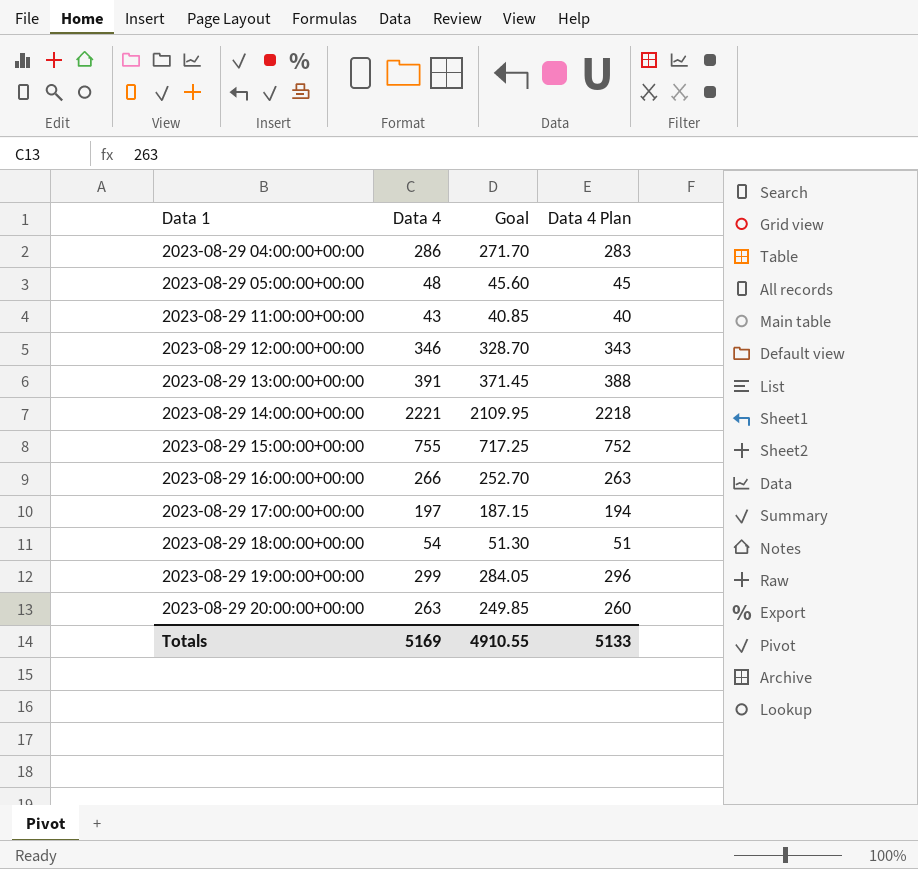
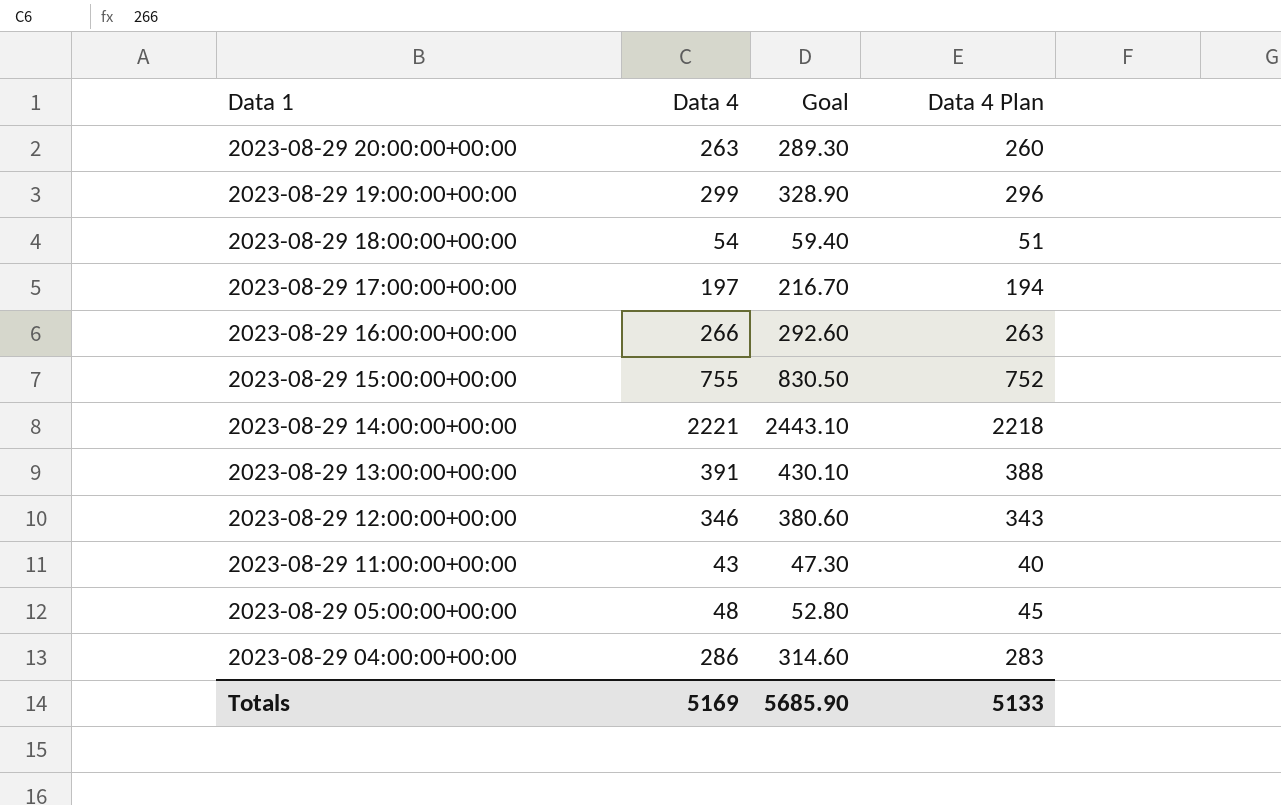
row order: Data 1 ascending -> Data 1 descending
column Goal | formula: [Data 4] * 0.95 -> [Data 4] * 1.1
Totals | Goal: 4910.55 -> 5685.90

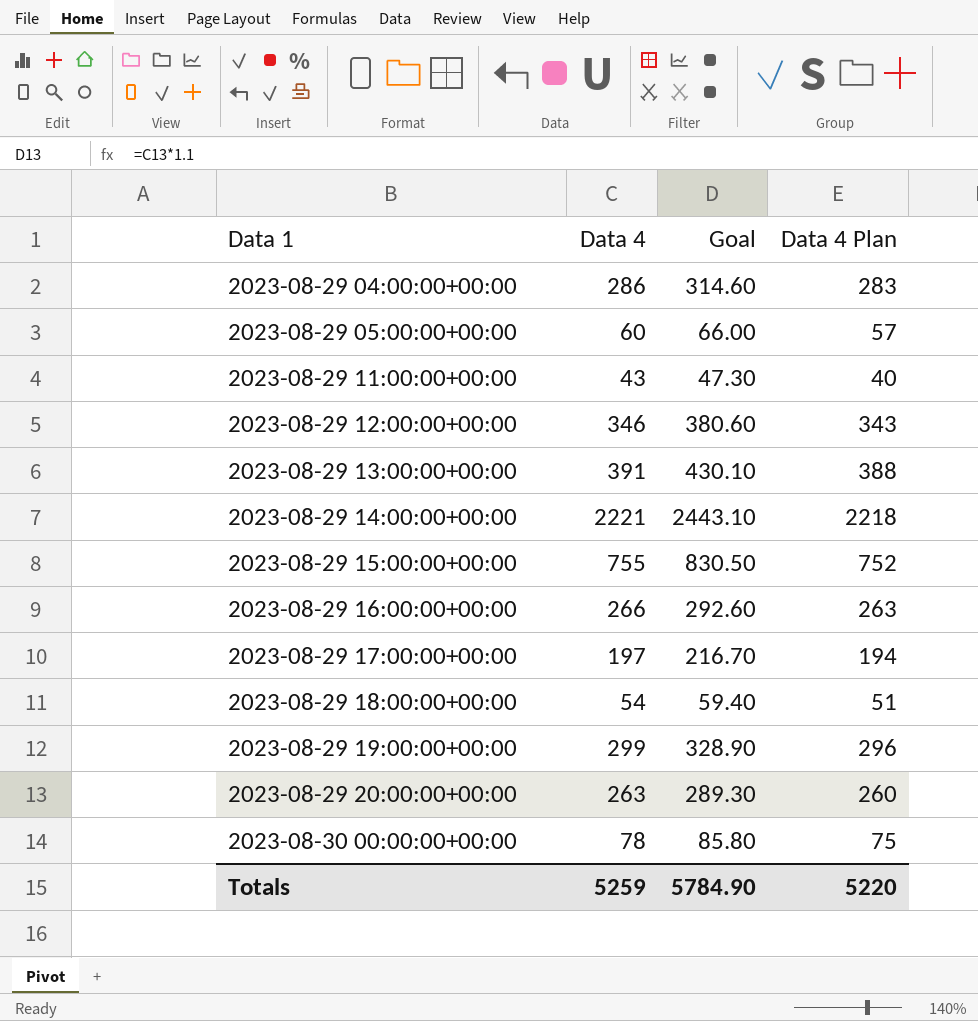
row order: Data 1 descending -> Data 1 ascending
2023-08-29 05:00:00+00:00 | Data 4: 48 -> 60
2023-08-29 05:00:00+00:00 | Goal: 52.80 -> 66.00
2023-08-29 05:00:00+00:00 | Data 4 Plan: 45 -> 57
row 2023-08-30 00:00:00+00:00: none -> 78 | 85.80 | 75
Totals | Data 4: 5169 -> 5259
Totals | Goal: 5685.90 -> 5784.90
Totals | Data 4 Plan: 5133 -> 5220

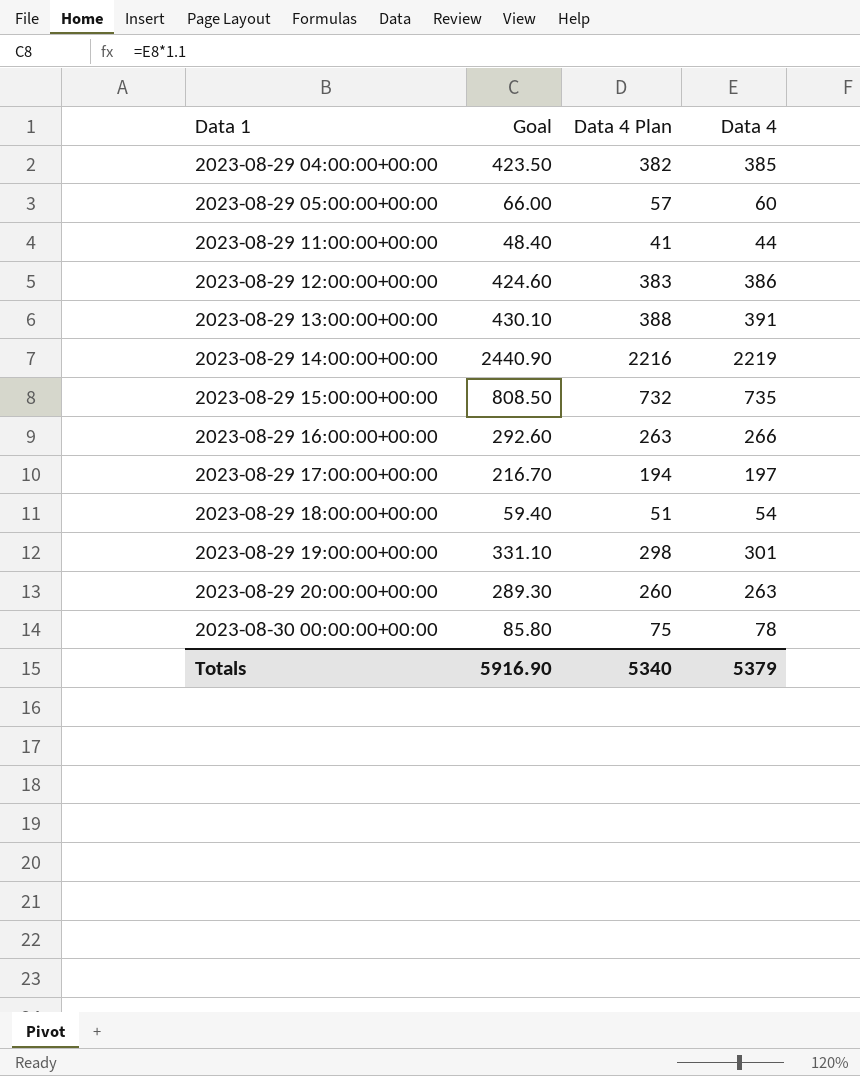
column Data 4 | position: 2 -> 4
2023-08-29 04:00:00+00:00 | Goal: 314.60 -> 423.50
2023-08-29 04:00:00+00:00 | Data 4 Plan: 283 -> 382
2023-08-29 04:00:00+00:00 | Data 4: 286 -> 385
2023-08-29 11:00:00+00:00 | Goal: 47.30 -> 48.40
2023-08-29 11:00:00+00:00 | Data 4 Plan: 40 -> 41
2023-08-29 11:00:00+00:00 | Data 4: 43 -> 44
2023-08-29 12:00:00+00:00 | Goal: 380.60 -> 424.60
2023-08-29 12:00:00+00:00 | Data 4 Plan: 343 -> 383
2023-08-29 12:00:00+00:00 | Data 4: 346 -> 386
2023-08-29 14:00:00+00:00 | Goal: 2443.10 -> 2440.90
2023-08-29 14:00:00+00:00 | Data 4 Plan: 2218 -> 2216
2023-08-29 14:00:00+00:00 | Data 4: 2221 -> 2219
2023-08-29 15:00:00+00:00 | Goal: 830.50 -> 808.50
2023-08-29 15:00:00+00:00 | Data 4 Plan: 752 -> 732
2023-08-29 15:00:00+00:00 | Data 4: 755 -> 735
2023-08-29 19:00:00+00:00 | Goal: 328.90 -> 331.10
2023-08-29 19:00:00+00:00 | Data 4 Plan: 296 -> 298
2023-08-29 19:00:00+00:00 | Data 4: 299 -> 301
Totals | Goal: 5784.90 -> 5916.90
Totals | Data 4 Plan: 5220 -> 5340
Totals | Data 4: 5259 -> 5379

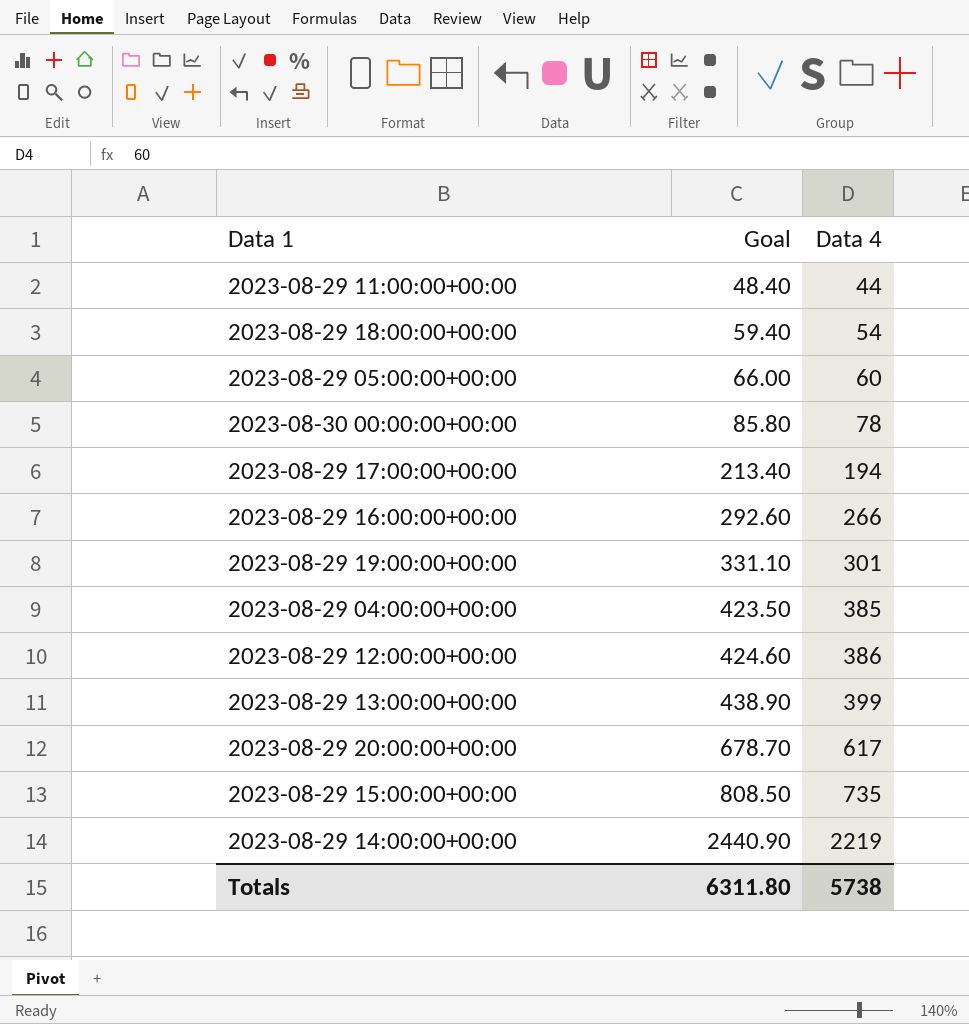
row order: Data 1 ascending -> Goal ascending
column Data 4 Plan | formula: [Data 4] - 3 -> none
2023-08-29 17:00:00+00:00 | Goal: 216.70 -> 213.40
2023-08-29 17:00:00+00:00 | Data 4: 197 -> 194
2023-08-29 13:00:00+00:00 | Goal: 430.10 -> 438.90
2023-08-29 13:00:00+00:00 | Data 4: 391 -> 399
2023-08-29 20:00:00+00:00 | Goal: 289.30 -> 678.70
2023-08-29 20:00:00+00:00 | Data 4: 263 -> 617
Totals | Goal: 5916.90 -> 6311.80
Totals | Data 4: 5379 -> 5738

